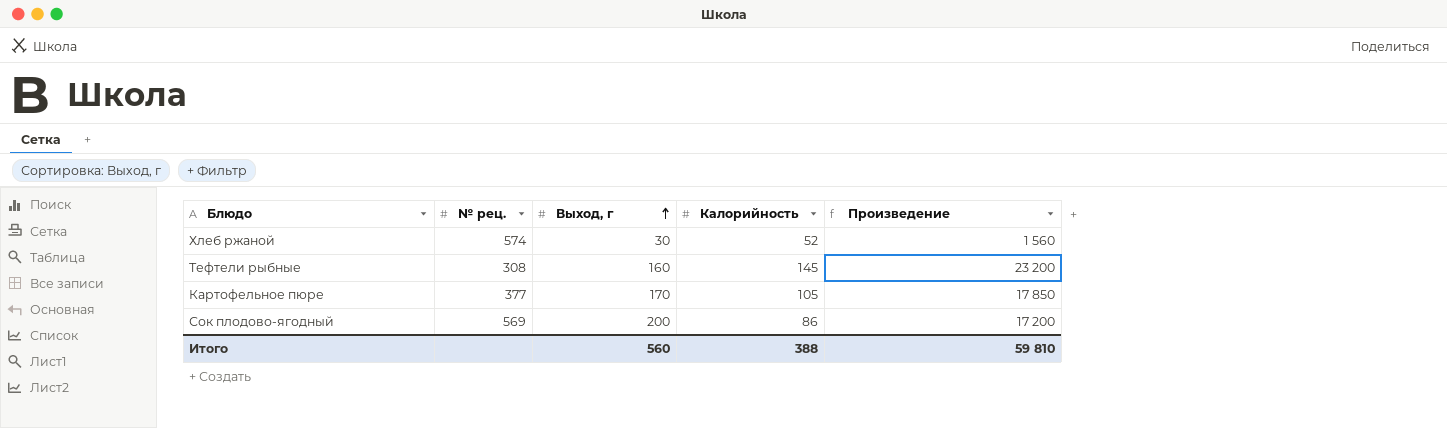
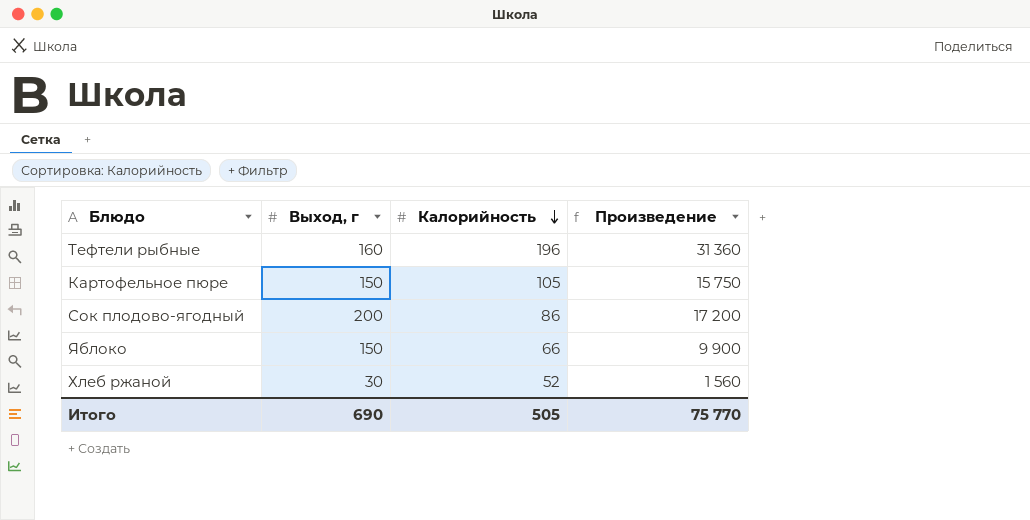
row order: Выход, г ascending -> Калорийность descending
column № рец. | position: 2 -> none
Тефтели рыбные | Калорийность: 145 -> 196
Тефтели рыбные | Произведение: 23 200 -> 31 360
Картофельное пюре | Выход, г: 170 -> 150
Картофельное пюре | Произведение: 17 850 -> 15 750
row Яблоко: none -> 150 | 66 | 9 900
Итого | Выход, г: 560 -> 690
Итого | Калорийность: 388 -> 505
Итого | Произведение: 59 810 -> 75 770

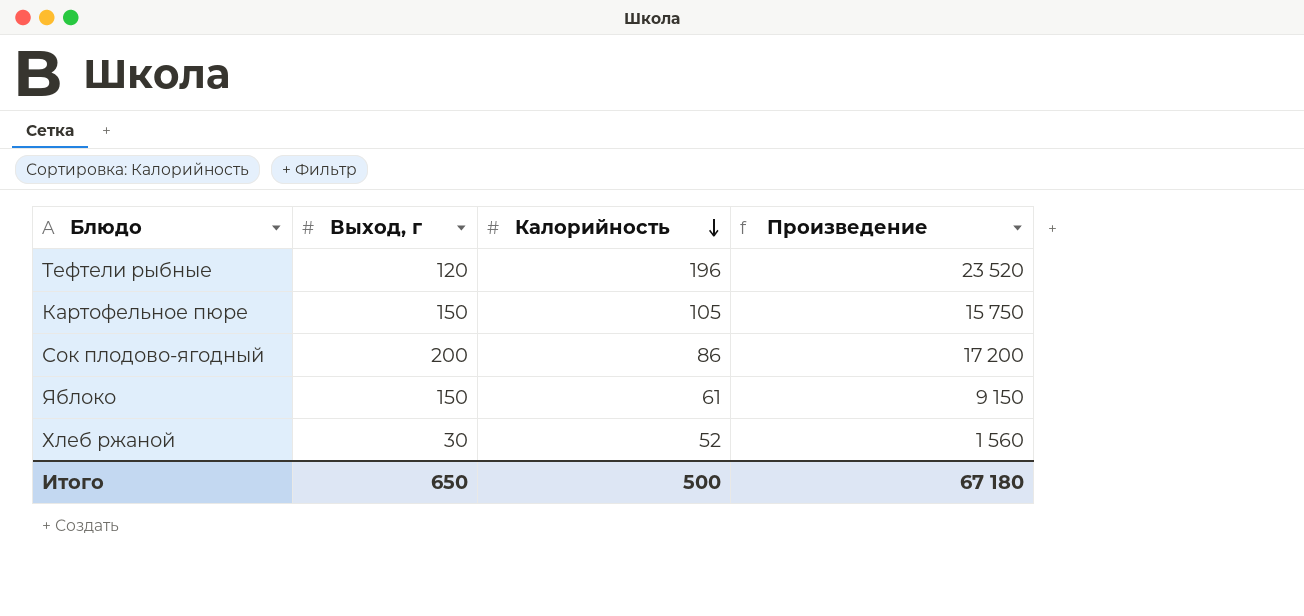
Тефтели рыбные | Выход, г: 160 -> 120
Тефтели рыбные | Произведение: 31 360 -> 23 520
Яблоко | Калорийность: 66 -> 61
Яблоко | Произведение: 9 900 -> 9 150
Итого | Выход, г: 690 -> 650
Итого | Калорийность: 505 -> 500
Итого | Произведение: 75 770 -> 67 180

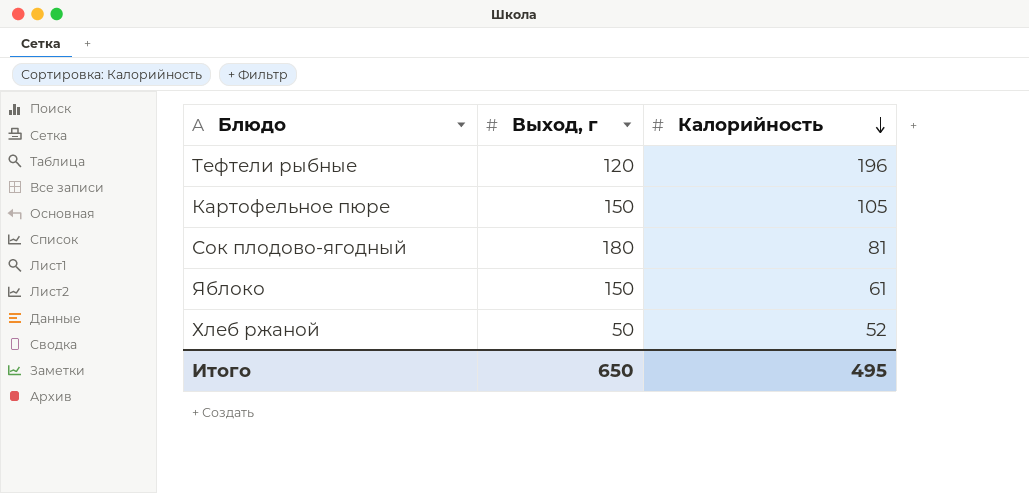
column Произведение | formula: [Выход, г] * [Калорийность] -> none
Сок плодово-ягодный | Выход, г: 200 -> 180
Сок плодово-ягодный | Калорийность: 86 -> 81
Хлеб ржаной | Выход, г: 30 -> 50
Итого | Калорийность: 500 -> 495

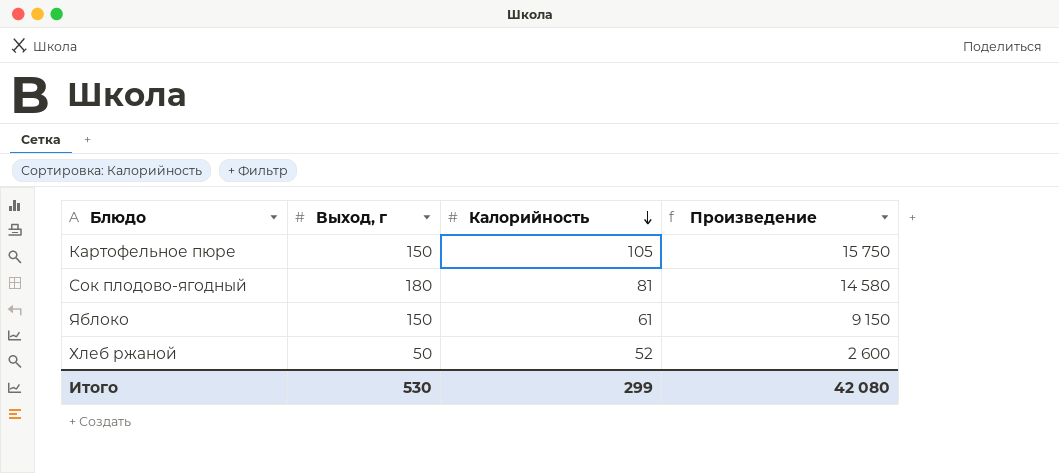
column Произведение | formula: none -> [Выход, г] * [Калорийность]
row Тефтели рыбные: 120 | 196 -> none
Итого | Выход, г: 650 -> 530
Итого | Калорийность: 495 -> 299

